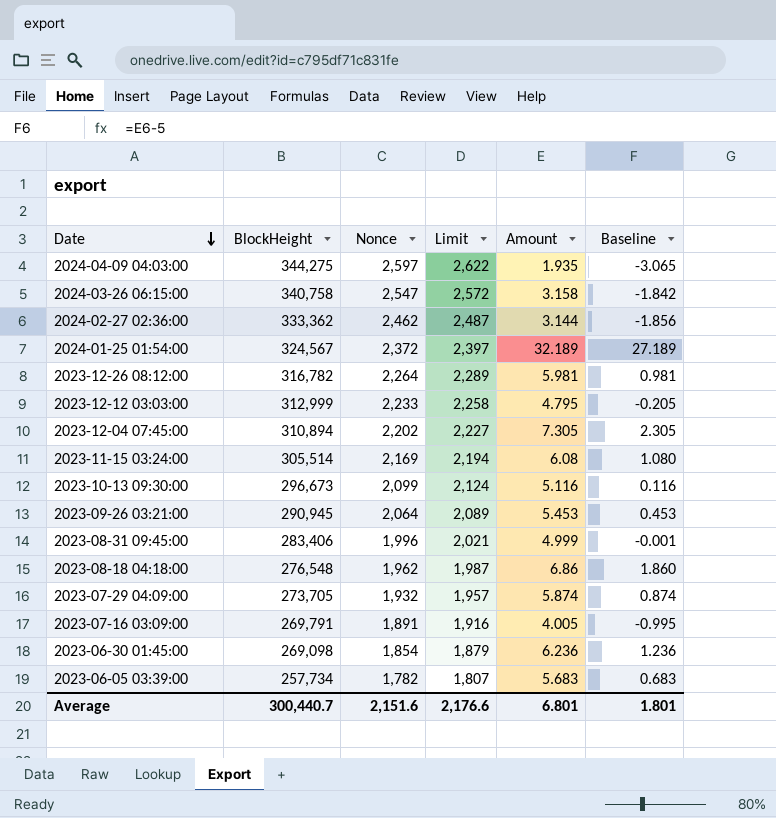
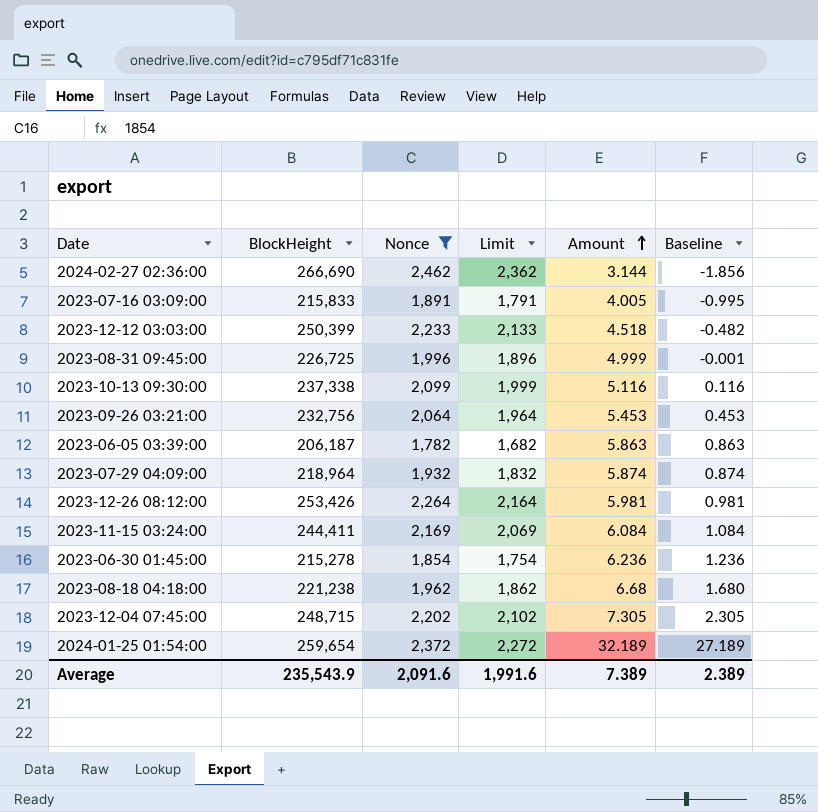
filter: none -> Nonce <= 2,462
row order: Date descending -> Amount ascending
column Limit | formula: [Nonce] + 25 -> [Nonce] - 100
2024-02-27 02:36:00 | BlockHeight: 333,362 -> 266,690
2023-07-16 03:09:00 | BlockHeight: 269,791 -> 215,833
2023-12-12 03:03:00 | BlockHeight: 312,999 -> 250,399
2023-12-12 03:03:00 | Amount: 4.795 -> 4.518
2023-12-12 03:03:00 | Baseline: -0.205 -> -0.482
2023-08-31 09:45:00 | BlockHeight: 283,406 -> 226,725
2023-10-13 09:30:00 | BlockHeight: 296,673 -> 237,338
2023-09-26 03:21:00 | BlockHeight: 290,945 -> 232,756
2023-06-05 03:39:00 | BlockHeight: 257,734 -> 206,187
2023-06-05 03:39:00 | Amount: 5.683 -> 5.863
2023-06-05 03:39:00 | Baseline: 0.683 -> 0.863
2023-07-29 04:09:00 | BlockHeight: 273,705 -> 218,964
2023-12-26 08:12:00 | BlockHeight: 316,782 -> 253,426
2023-11-15 03:24:00 | BlockHeight: 305,514 -> 244,411
2023-11-15 03:24:00 | Amount: 6.08 -> 6.084
2023-11-15 03:24:00 | Baseline: 1.080 -> 1.084
2023-06-30 01:45:00 | BlockHeight: 269,098 -> 215,278
2023-08-18 04:18:00 | BlockHeight: 276,548 -> 221,238
2023-08-18 04:18:00 | Amount: 6.86 -> 6.68
2023-08-18 04:18:00 | Baseline: 1.860 -> 1.680
2023-12-04 07:45:00 | BlockHeight: 310,894 -> 248,715
2024-01-25 01:54:00 | BlockHeight: 324,567 -> 259,654
Average | BlockHeight: 300,440.7 -> 235,543.9
Average | Nonce: 2,151.6 -> 2,091.6
Average | Limit: 2,176.6 -> 1,991.6
Average | Amount: 6.801 -> 7.389
Average | Baseline: 1.801 -> 2.389

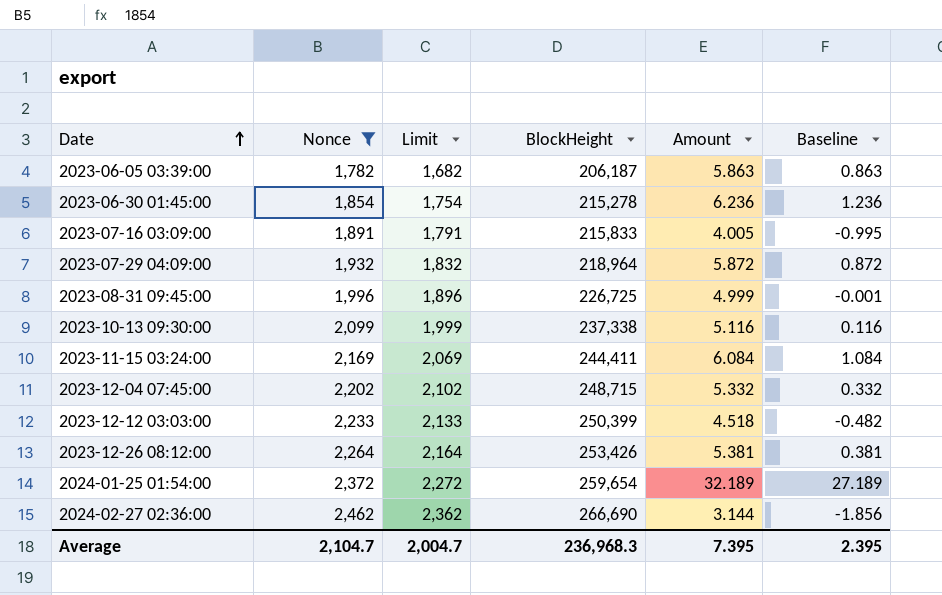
row order: Amount ascending -> Date ascending
column BlockHeight | position: 2 -> 4
row 2023-09-26 03:21:00: 232,756 | 2,064 | 1,964 | 5.453 | 0.453 -> none
row 2023-08-18 04:18:00: 221,238 | 1,962 | 1,862 | 6.68 | 1.680 -> none
2023-07-29 04:09:00 | Amount: 5.874 -> 5.872
2023-07-29 04:09:00 | Baseline: 0.874 -> 0.872
2023-12-04 07:45:00 | Amount: 7.305 -> 5.332
2023-12-04 07:45:00 | Baseline: 2.305 -> 0.332
2023-12-26 08:12:00 | Amount: 5.981 -> 5.381
2023-12-26 08:12:00 | Baseline: 0.981 -> 0.381
Average | Nonce: 2,091.6 -> 2,104.7
Average | Limit: 1,991.6 -> 2,004.7
Average | BlockHeight: 235,543.9 -> 236,968.3
Average | Amount: 7.389 -> 7.395
Average | Baseline: 2.389 -> 2.395

